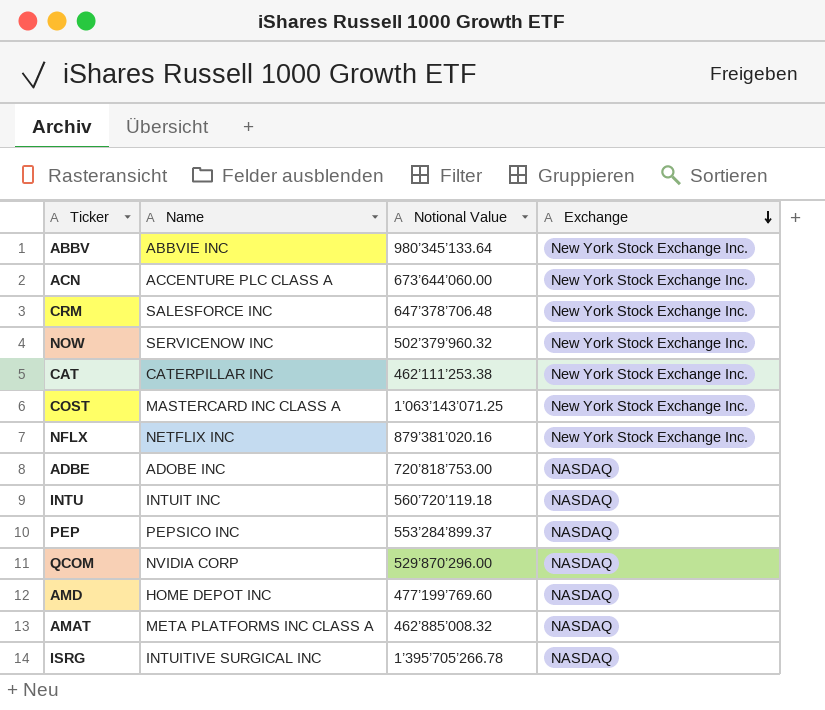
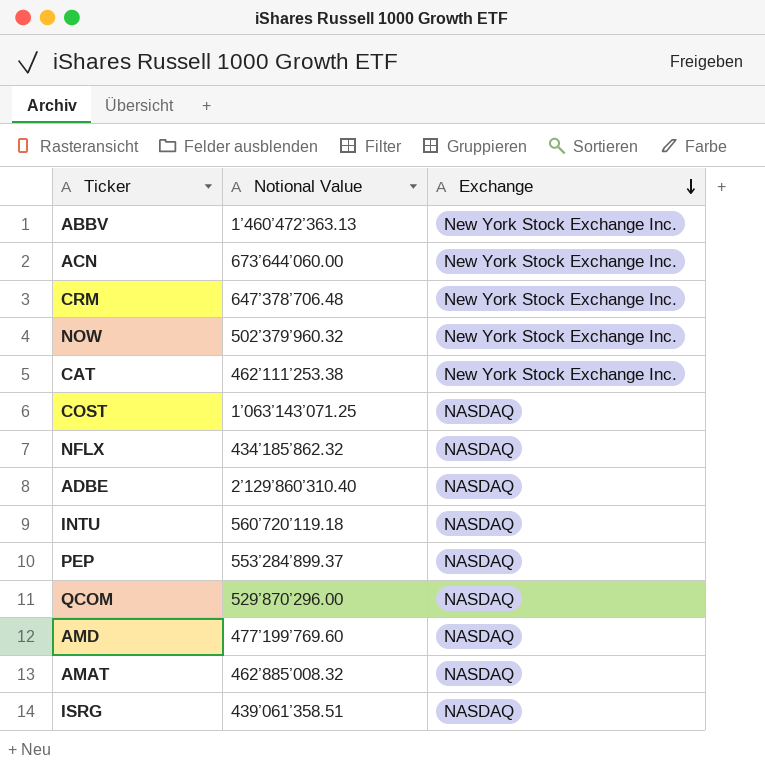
column Name | position: 2 -> none
ABBV | Notional Value: 980’345’133.64 -> 1’460’472’363.13
COST | Exchange: New York Stock Exchange Inc. -> NASDAQ
NFLX | Notional Value: 879’381’020.16 -> 434’185’862.32
NFLX | Exchange: New York Stock Exchange Inc. -> NASDAQ
ADBE | Notional Value: 720’818’753.00 -> 2’129’860’310.40
ISRG | Notional Value: 1’395’705’266.78 -> 439’061’358.51

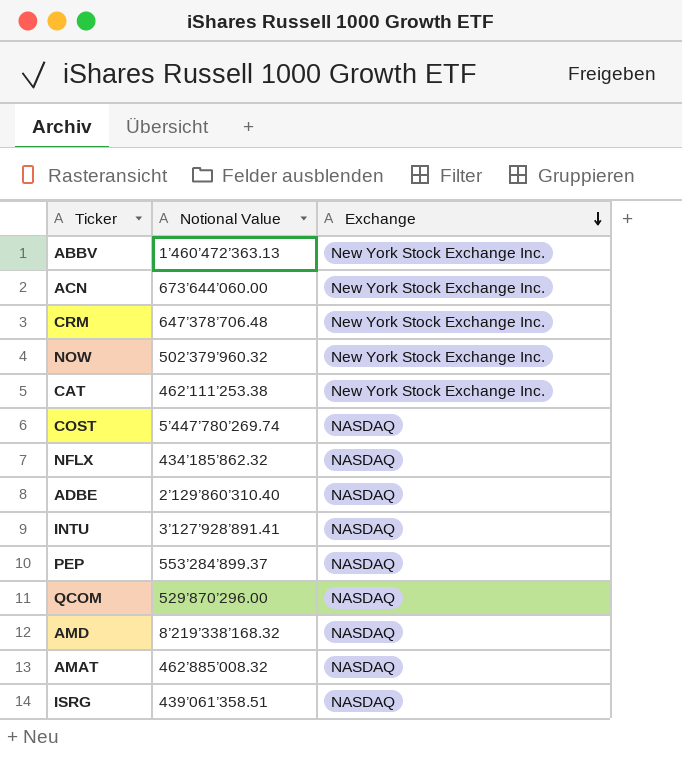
COST | Notional Value: 1’063’143’071.25 -> 5’447’780’269.74
INTU | Notional Value: 560’720’119.18 -> 3’127’928’891.41
AMD | Notional Value: 477’199’769.60 -> 8’219’338’168.32

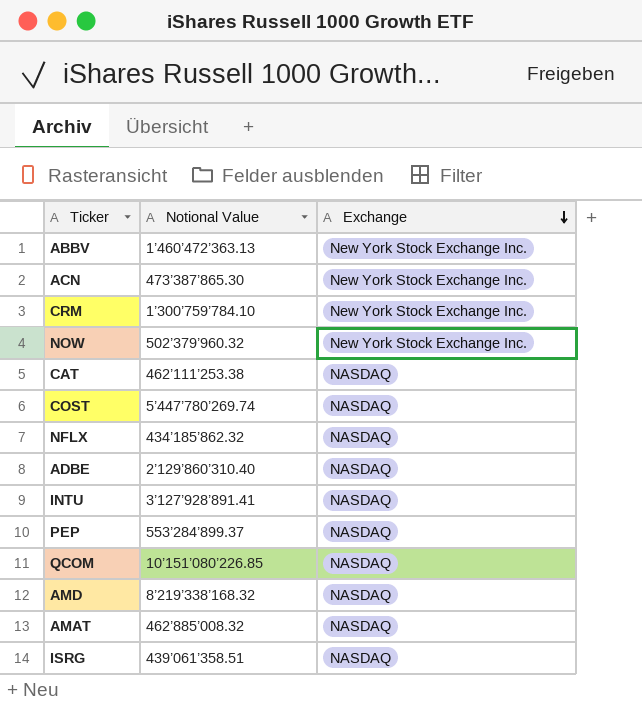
ACN | Notional Value: 673’644’060.00 -> 473’387’865.30
CRM | Notional Value: 647’378’706.48 -> 1’300’759’784.10
CAT | Exchange: New York Stock Exchange Inc. -> NASDAQ
QCOM | Notional Value: 529’870’296.00 -> 10’151’080’226.85

